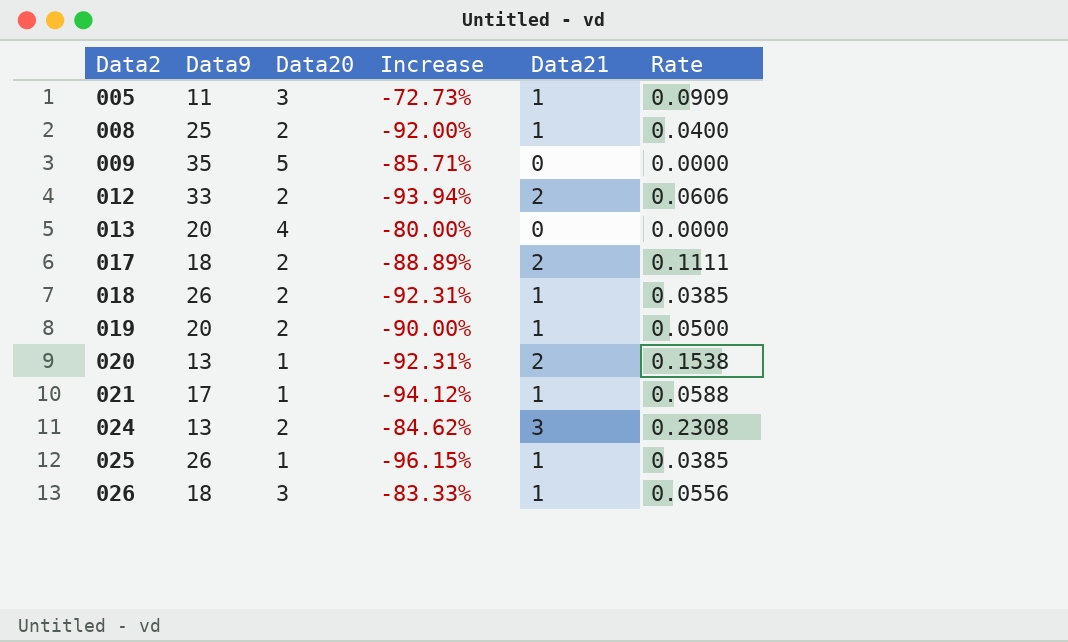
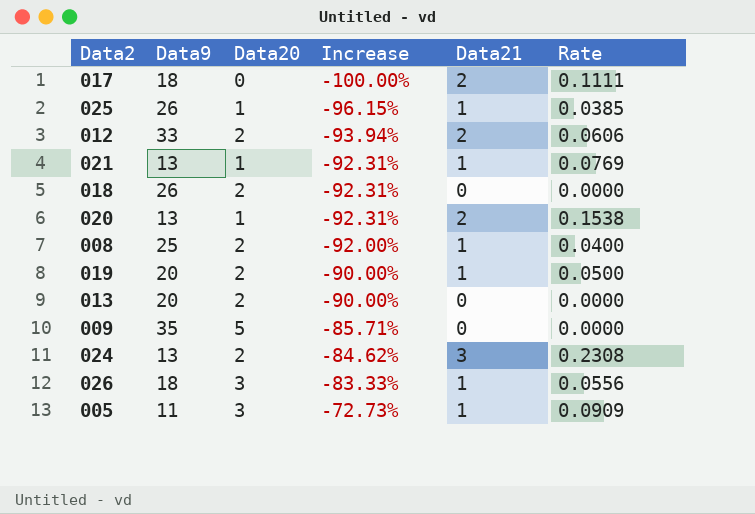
row order: Data2 ascending -> Increase ascending
017 | Data20: 2 -> 0
017 | Increase: -88.89% -> -100.00%
021 | Data9: 17 -> 13
021 | Increase: -94.12% -> -92.31%
021 | Rate: 0.0588 -> 0.0769
018 | Data21: 1 -> 0
018 | Rate: 0.0385 -> 0.0000
013 | Data20: 4 -> 2
013 | Increase: -80.00% -> -90.00%

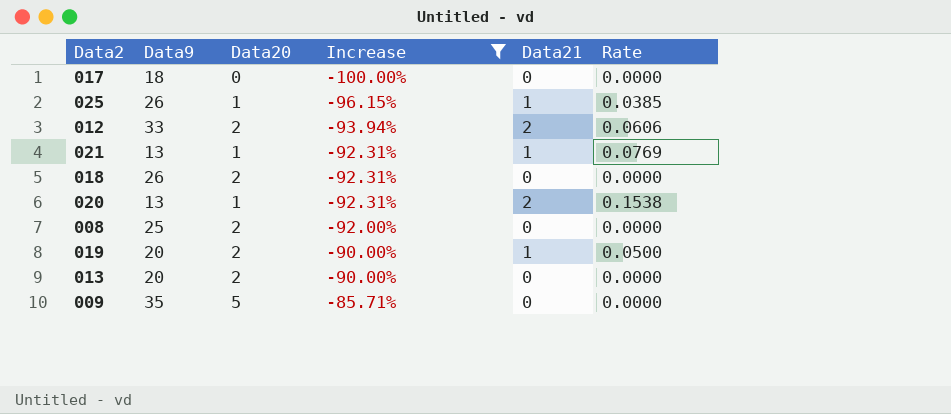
filter: none -> Increase <= -85.71%
017 | Data21: 2 -> 0
017 | Rate: 0.1111 -> 0.0000
008 | Data21: 1 -> 0
008 | Rate: 0.0400 -> 0.0000

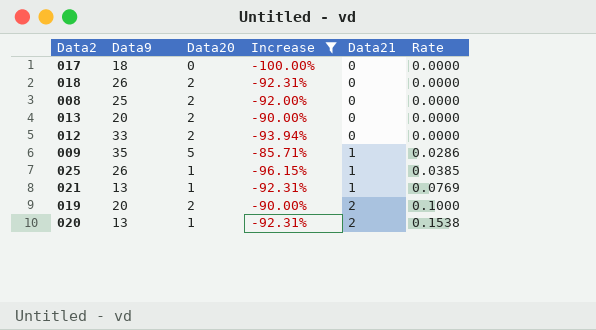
row order: Increase ascending -> Data21 ascending
012 | Data21: 2 -> 0
012 | Rate: 0.0606 -> 0.0000
009 | Data21: 0 -> 1
009 | Rate: 0.0000 -> 0.0286
019 | Data21: 1 -> 2
019 | Rate: 0.0500 -> 0.1000

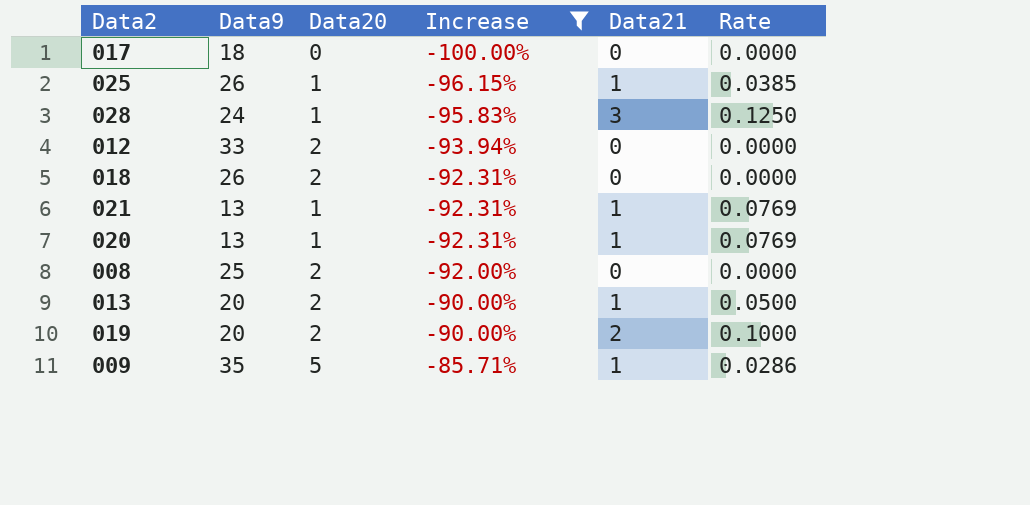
row order: Data21 ascending -> Increase ascending
row 028: none -> 24 | 1 | -95.83% | 3 | 0.1250
020 | Data21: 2 -> 1
020 | Rate: 0.1538 -> 0.0769
013 | Data21: 0 -> 1
013 | Rate: 0.0000 -> 0.0500

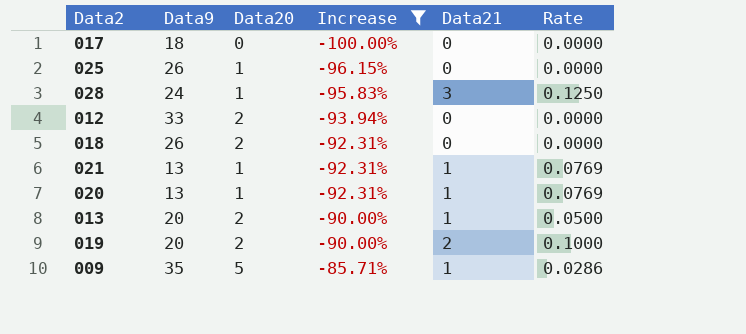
row 008: 25 | 2 | -92.00% | 0 | 0.0000 -> none
025 | Data21: 1 -> 0
025 | Rate: 0.0385 -> 0.0000

